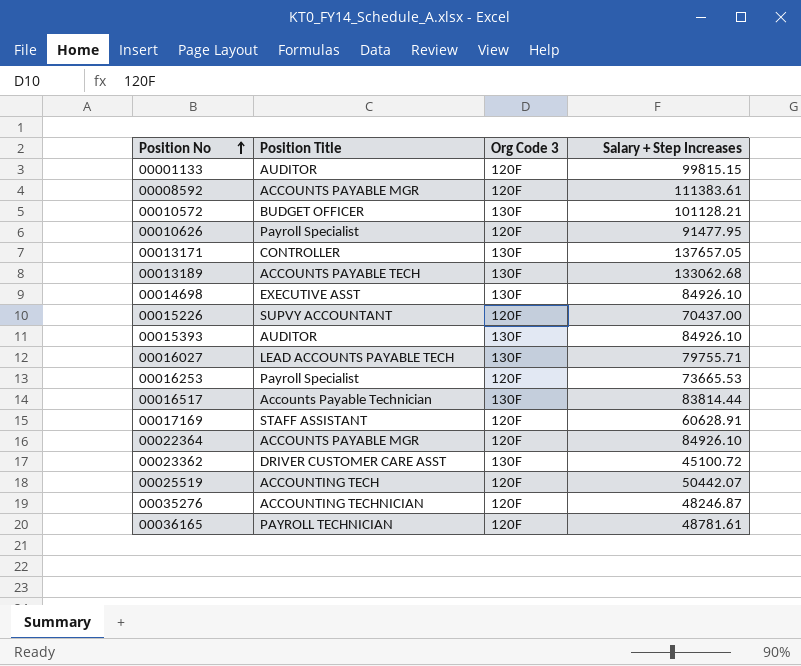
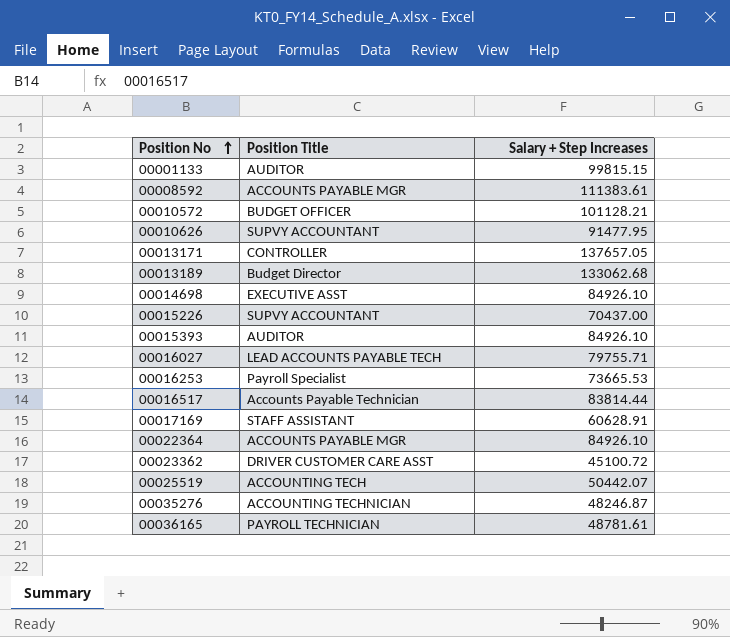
column Org Code 3 | position: 3 -> none
00010626 | Position Title: Payroll Specialist -> SUPVY ACCOUNTANT
00013189 | Position Title: ACCOUNTS PAYABLE TECH -> Budget Director

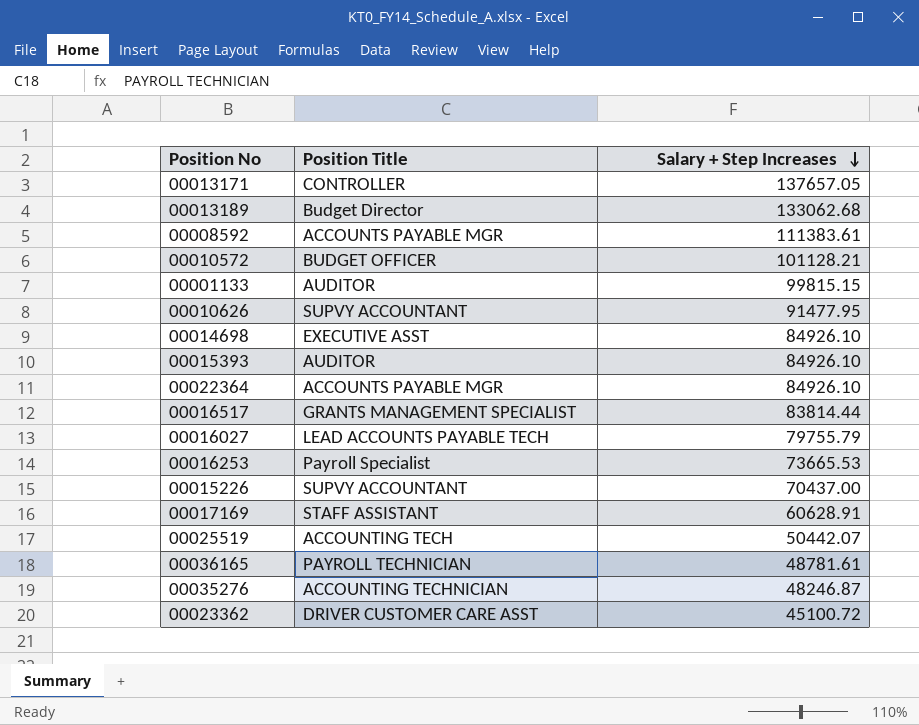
row order: Position No ascending -> Salary + Step Increases descending
00016517 | Position Title: Accounts Payable Technician -> GRANTS MANAGEMENT SPECIALIST
00016027 | Salary + Step Increases: 79755.71 -> 79755.79

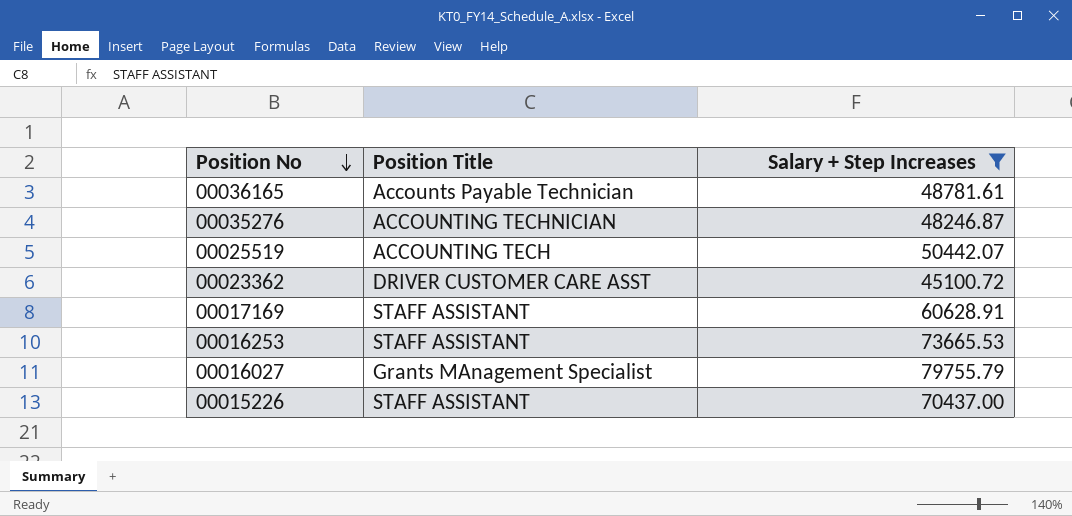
filter: none -> Salary + Step Increases <= 79755.79
row order: Salary + Step Increases descending -> Position No descending
00036165 | Position Title: PAYROLL TECHNICIAN -> Accounts Payable Technician
00016253 | Position Title: Payroll Specialist -> STAFF ASSISTANT
00016027 | Position Title: LEAD ACCOUNTS PAYABLE TECH -> Grants MAnagement Specialist
00015226 | Position Title: SUPVY ACCOUNTANT -> STAFF ASSISTANT

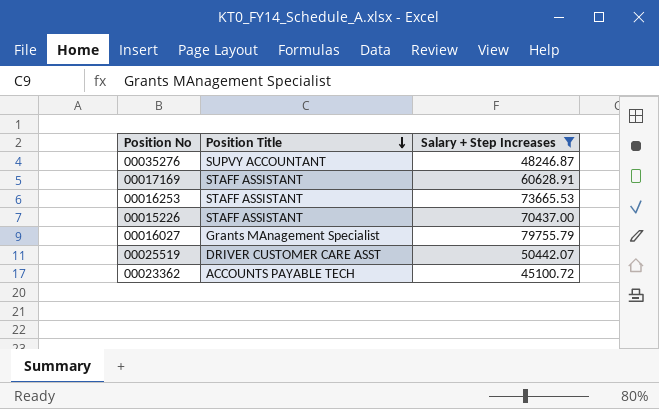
row order: Position No descending -> Position Title descending
row 00036165: Accounts Payable Technician | 48781.61 -> none
00035276 | Position Title: ACCOUNTING TECHNICIAN -> SUPVY ACCOUNTANT
00025519 | Position Title: ACCOUNTING TECH -> DRIVER CUSTOMER CARE ASST
00023362 | Position Title: DRIVER CUSTOMER CARE ASST -> ACCOUNTS PAYABLE TECH

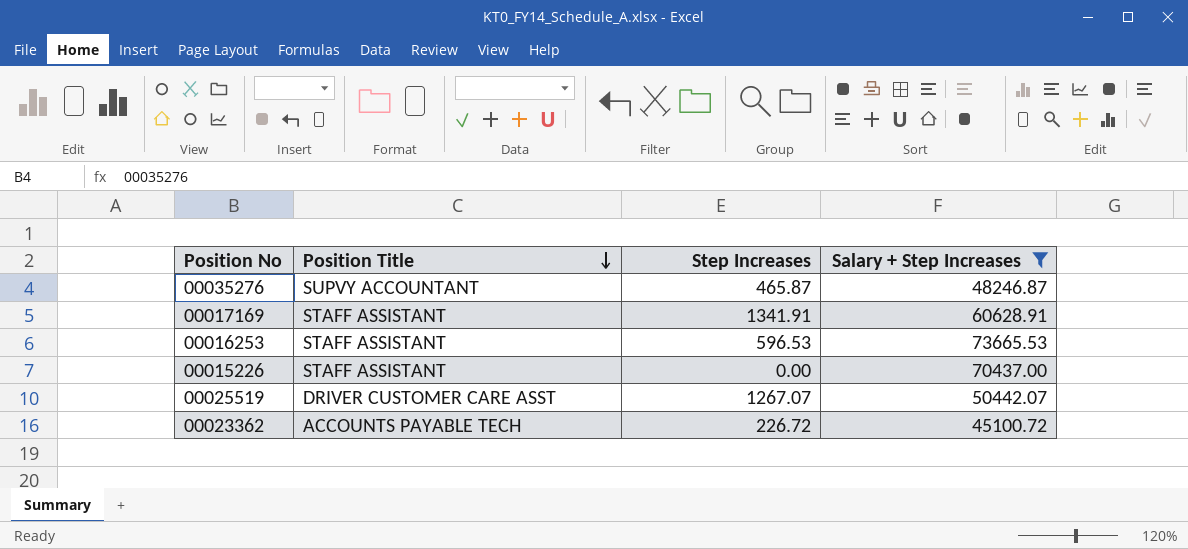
column Step Increases | position: none -> 3
row 00016027: Grants MAnagement Specialist | 79755.79 -> none

